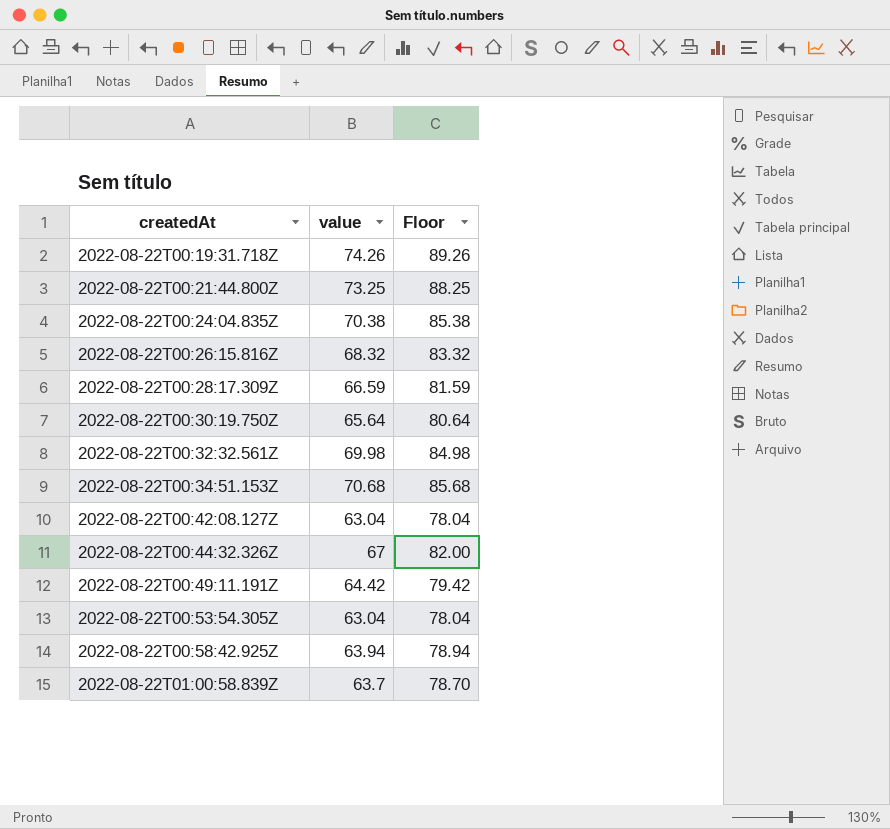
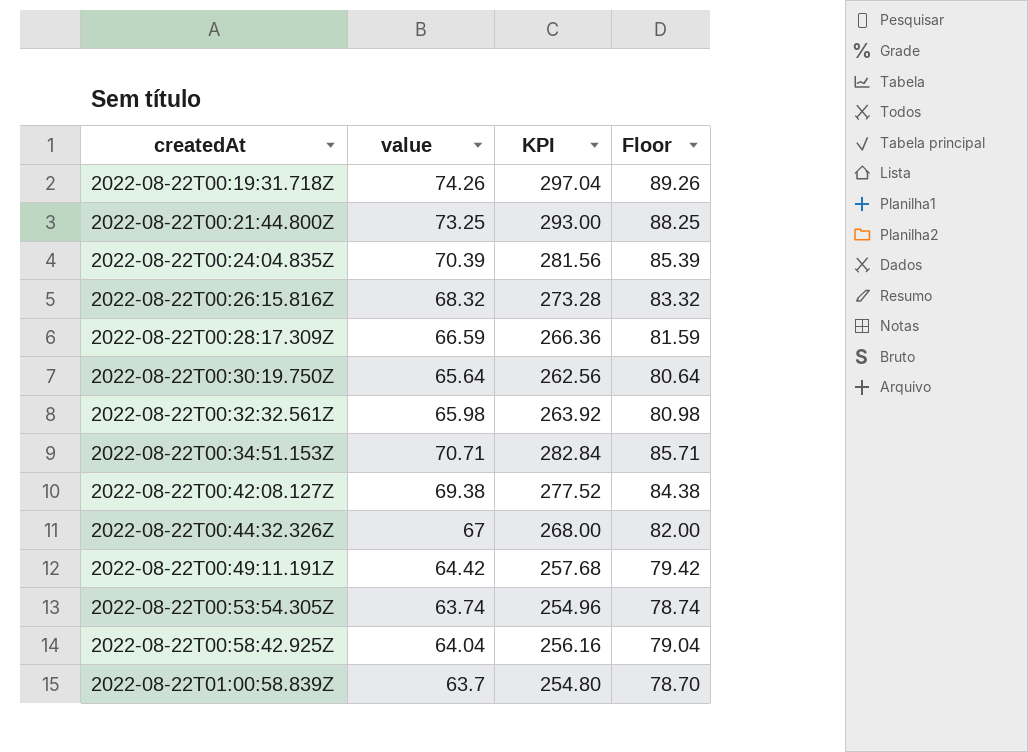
column KPI | formula: none -> [value] * 4
2022-08-22T00:24:04.835Z | value: 70.38 -> 70.39
2022-08-22T00:24:04.835Z | Floor: 85.38 -> 85.39
2022-08-22T00:32:32.561Z | value: 69.98 -> 65.98
2022-08-22T00:32:32.561Z | Floor: 84.98 -> 80.98
2022-08-22T00:34:51.153Z | value: 70.68 -> 70.71
2022-08-22T00:34:51.153Z | Floor: 85.68 -> 85.71
2022-08-22T00:42:08.127Z | value: 63.04 -> 69.38
2022-08-22T00:42:08.127Z | Floor: 78.04 -> 84.38
2022-08-22T00:53:54.305Z | value: 63.04 -> 63.74
2022-08-22T00:53:54.305Z | Floor: 78.04 -> 78.74
2022-08-22T00:58:42.925Z | value: 63.94 -> 64.04
2022-08-22T00:58:42.925Z | Floor: 78.94 -> 79.04

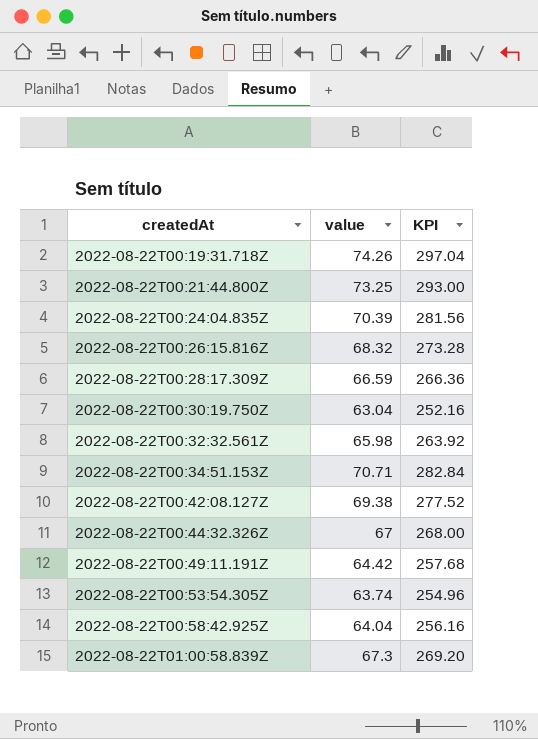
column Floor | formula: [value] + 15 -> none
2022-08-22T00:30:19.750Z | value: 65.64 -> 63.04
2022-08-22T00:30:19.750Z | KPI: 262.56 -> 252.16
2022-08-22T01:00:58.839Z | value: 63.7 -> 67.3
2022-08-22T01:00:58.839Z | KPI: 254.80 -> 269.20

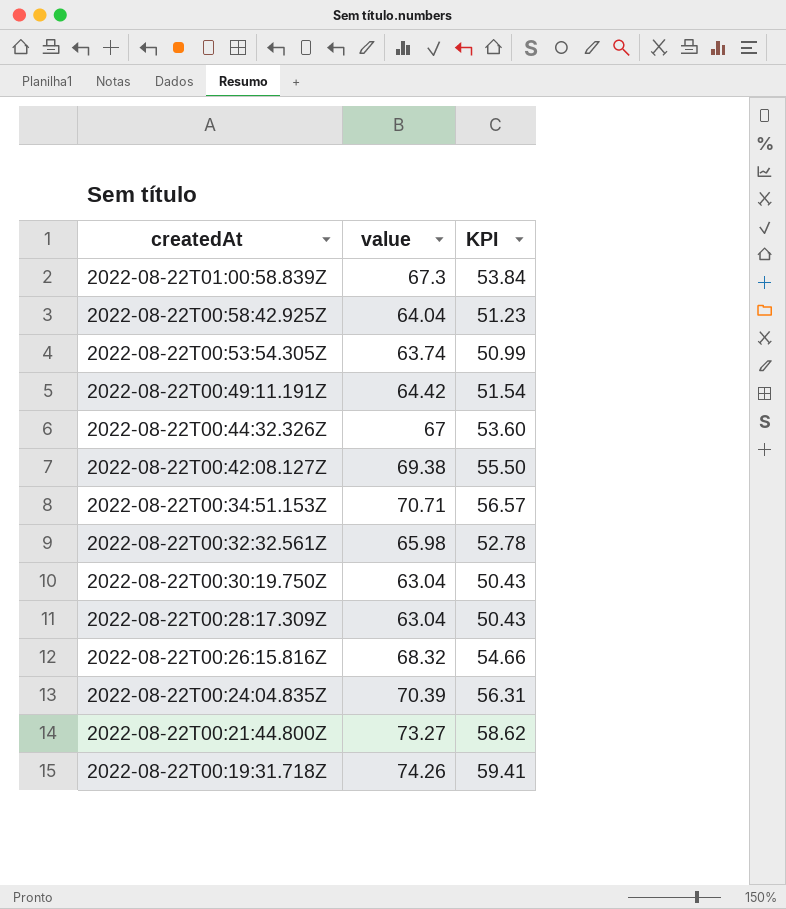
row order: createdAt ascending -> createdAt descending
column KPI | formula: [value] * 4 -> [value] * 0.8
2022-08-22T00:28:17.309Z | value: 66.59 -> 63.04
2022-08-22T00:21:44.800Z | value: 73.25 -> 73.27

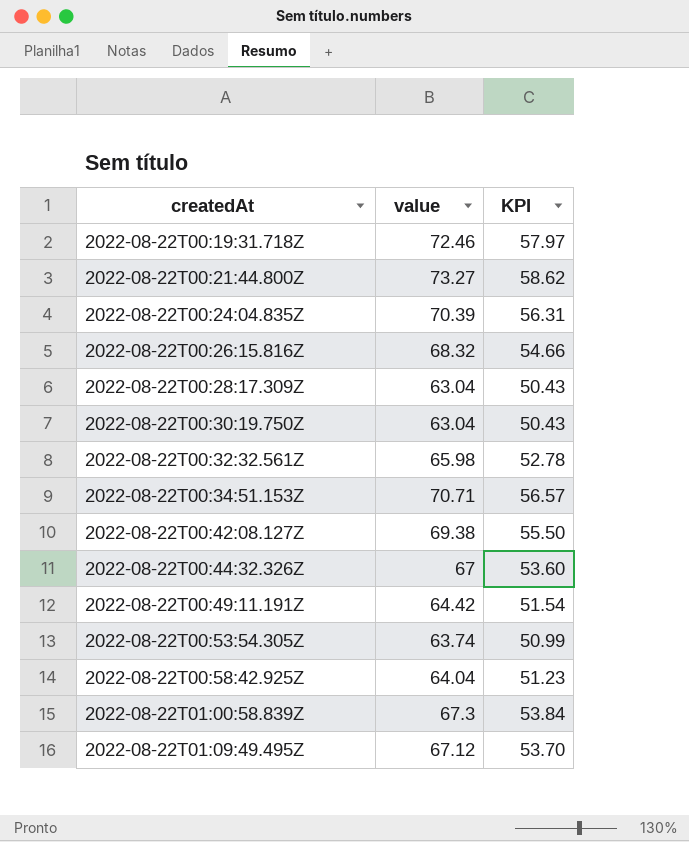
row order: createdAt descending -> createdAt ascending
2022-08-22T00:19:31.718Z | value: 74.26 -> 72.46
2022-08-22T00:19:31.718Z | KPI: 59.41 -> 57.97
row 2022-08-22T01:09:49.495Z: none -> 67.12 | 53.70

